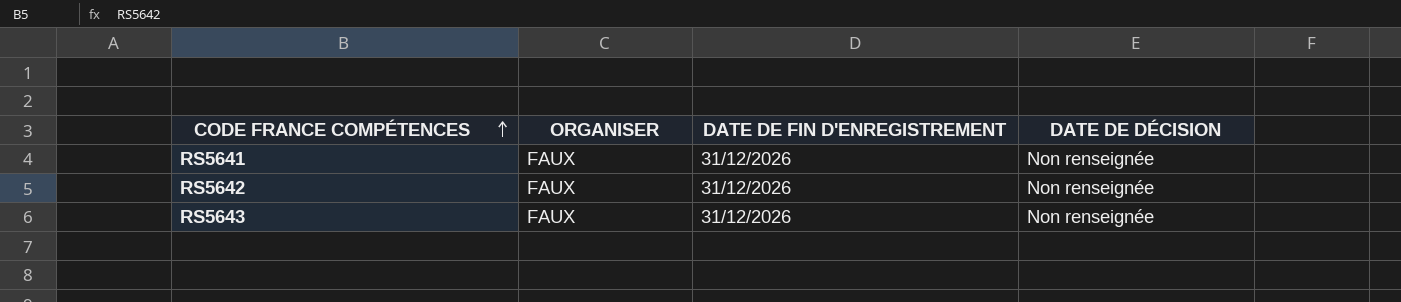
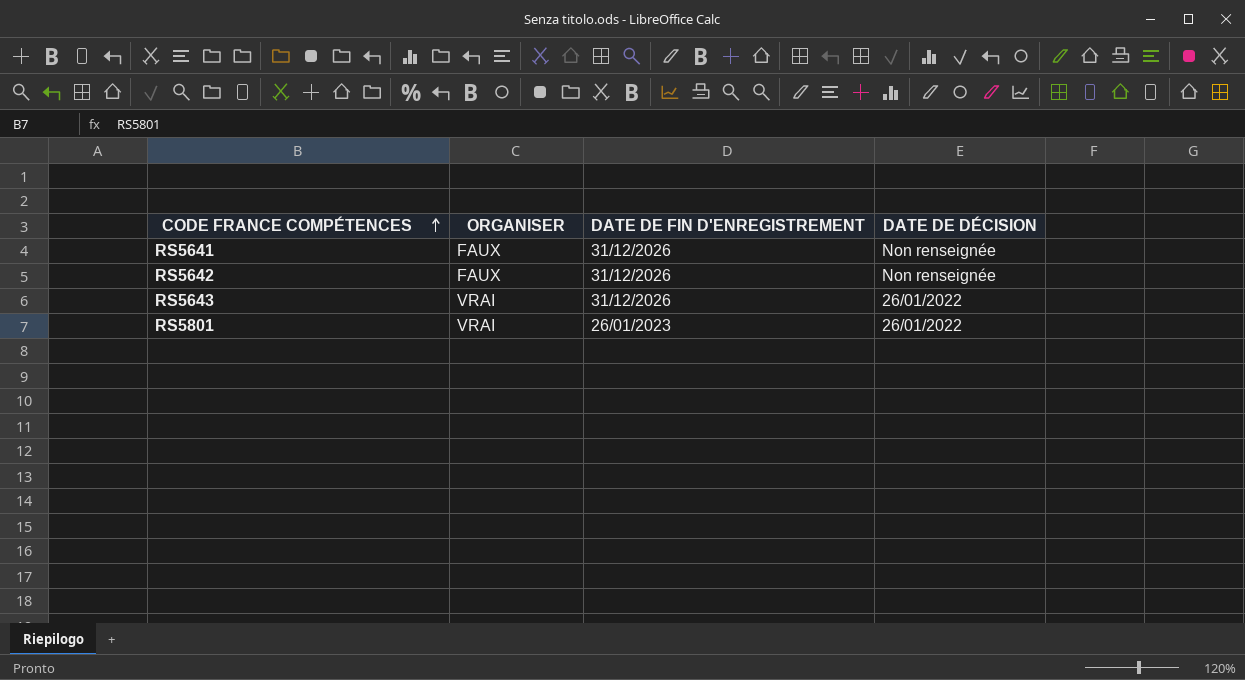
RS5643 | ORGANISER: FAUX -> VRAI
RS5643 | DATE DE DÉCISION: Non renseignée -> 26/01/2022
row RS5801: none -> VRAI | 26/01/2023 | 26/01/2022

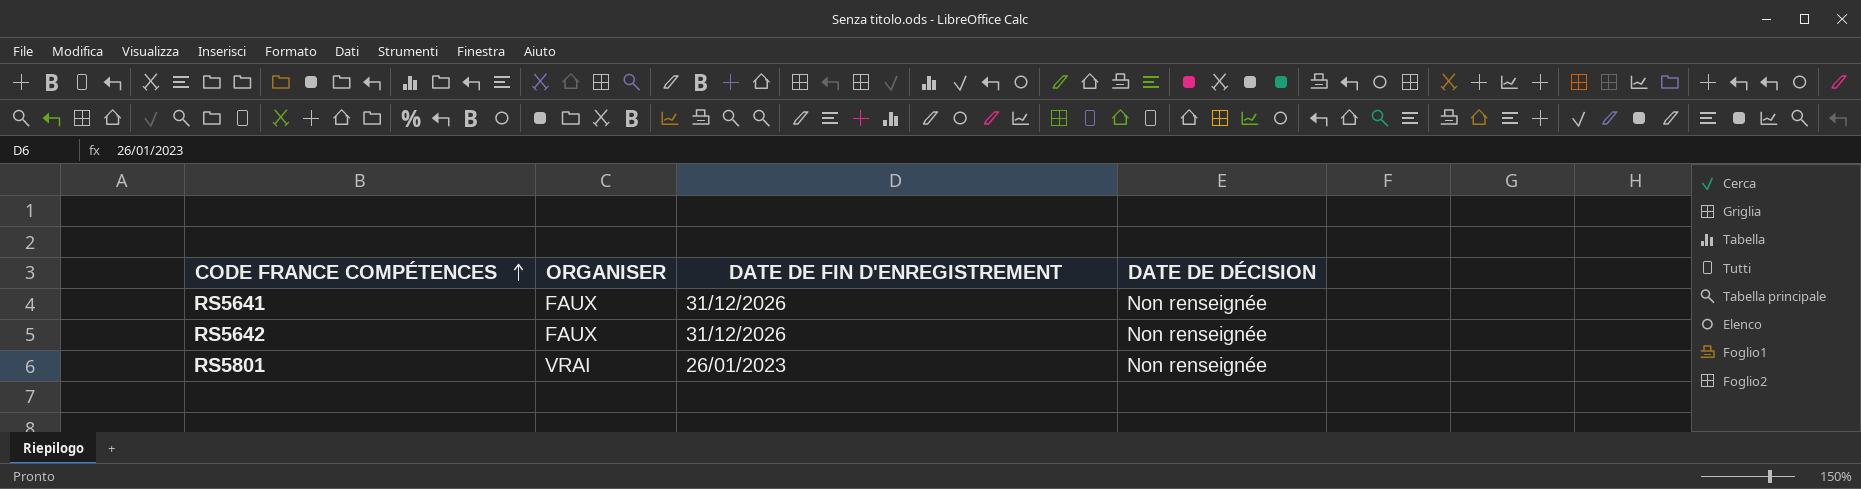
row RS5643: VRAI | 31/12/2026 | 26/01/2022 -> none
RS5801 | DATE DE DÉCISION: 26/01/2022 -> Non renseignée

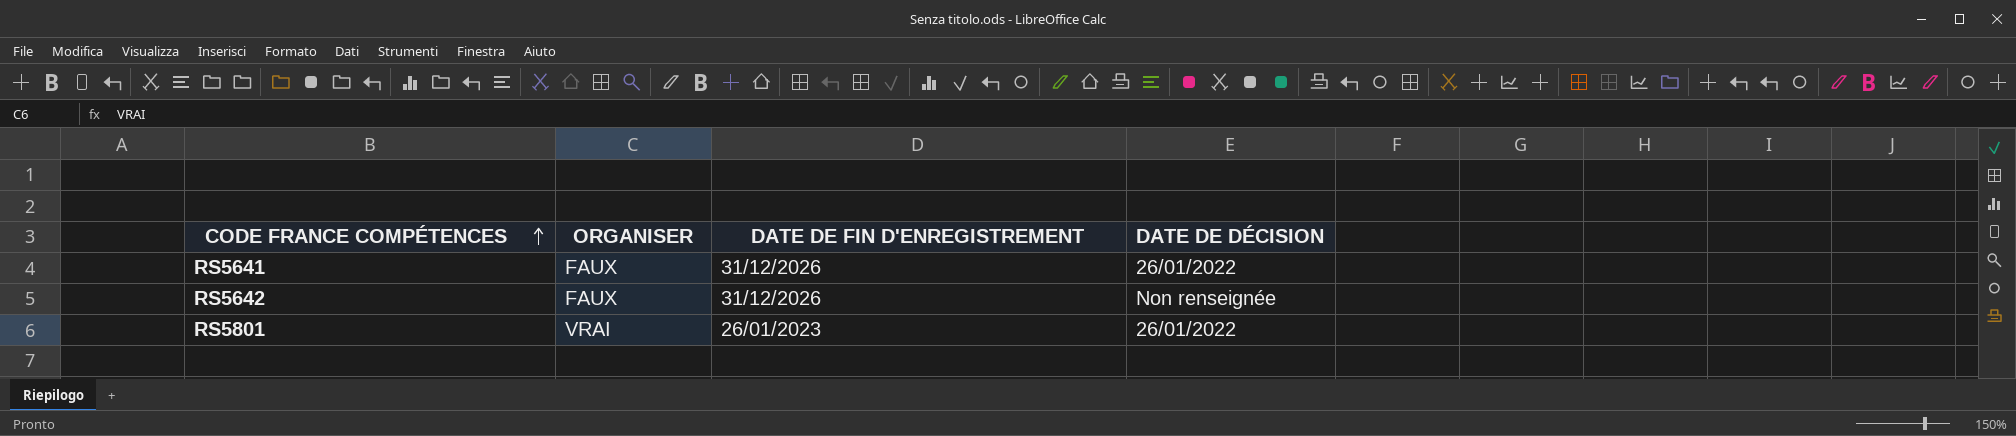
RS5641 | DATE DE DÉCISION: Non renseignée -> 26/01/2022
RS5801 | DATE DE DÉCISION: Non renseignée -> 26/01/2022

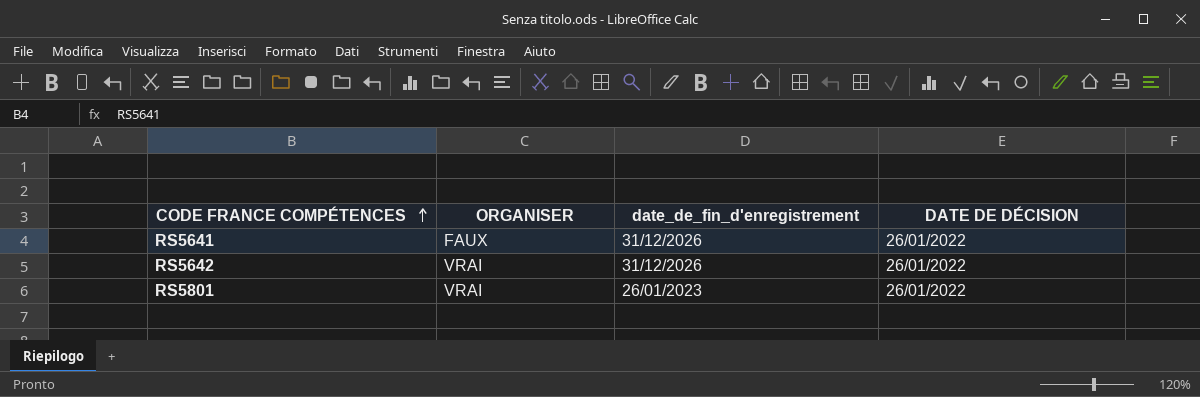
column name: DATE DE FIN D'ENREGISTREMENT -> date_de_fin_d'enregistrement
RS5642 | ORGANISER: FAUX -> VRAI
RS5642 | DATE DE DÉCISION: Non renseignée -> 26/01/2022

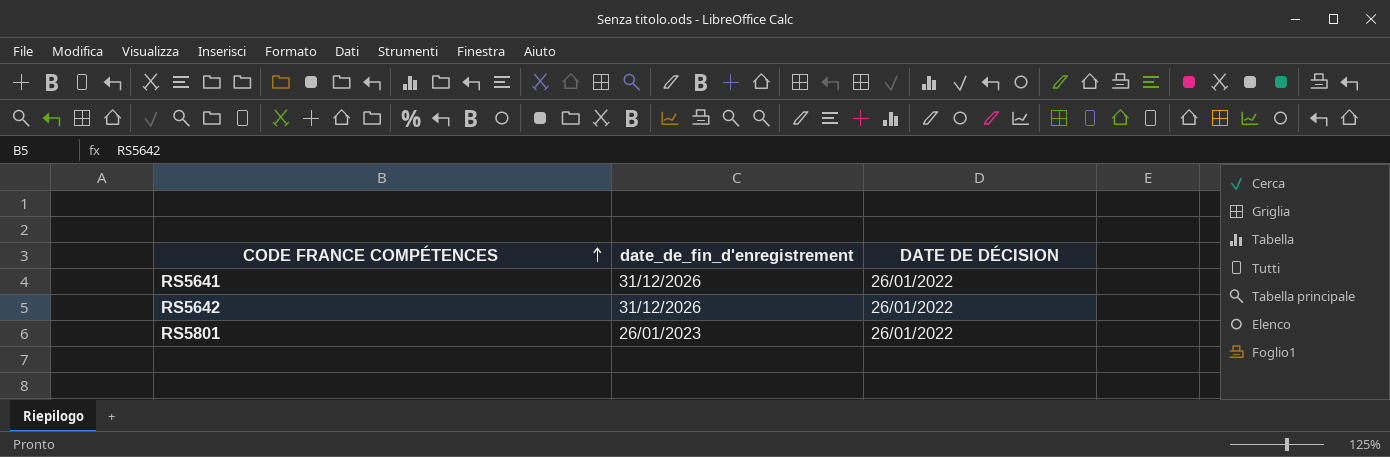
column ORGANISER | position: 2 -> none

